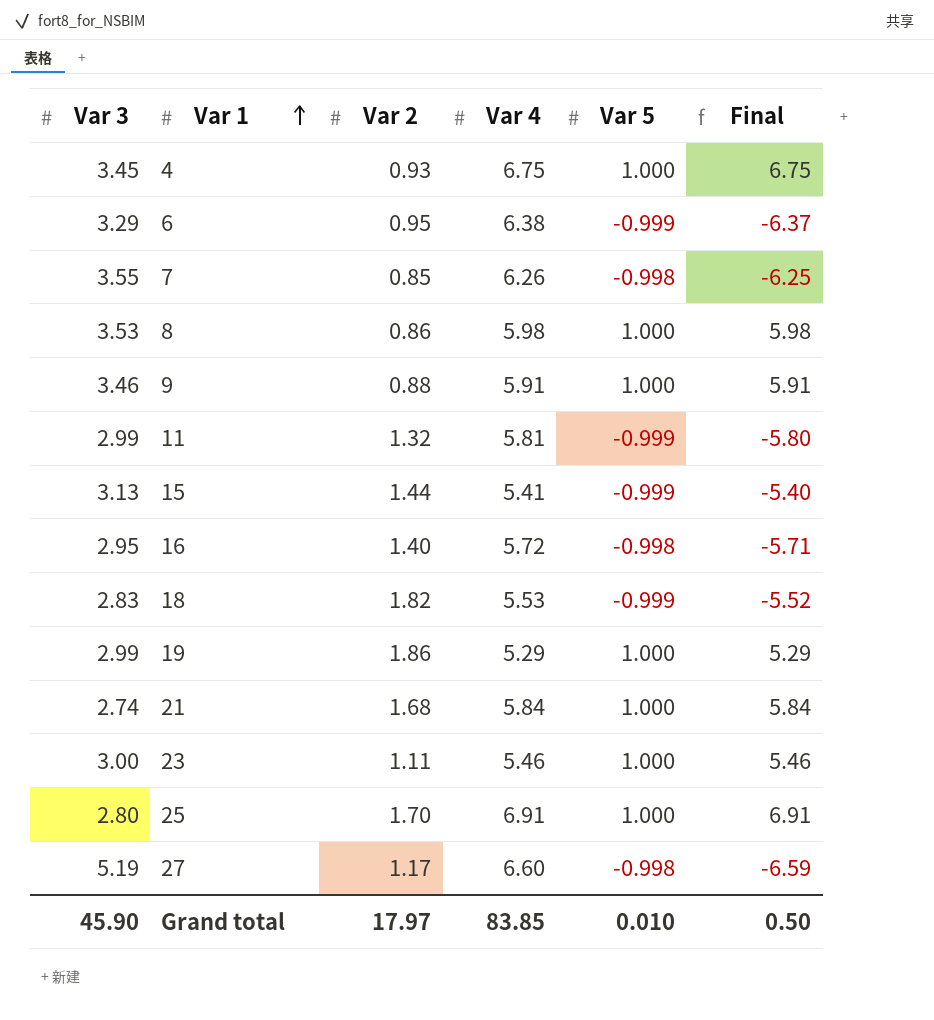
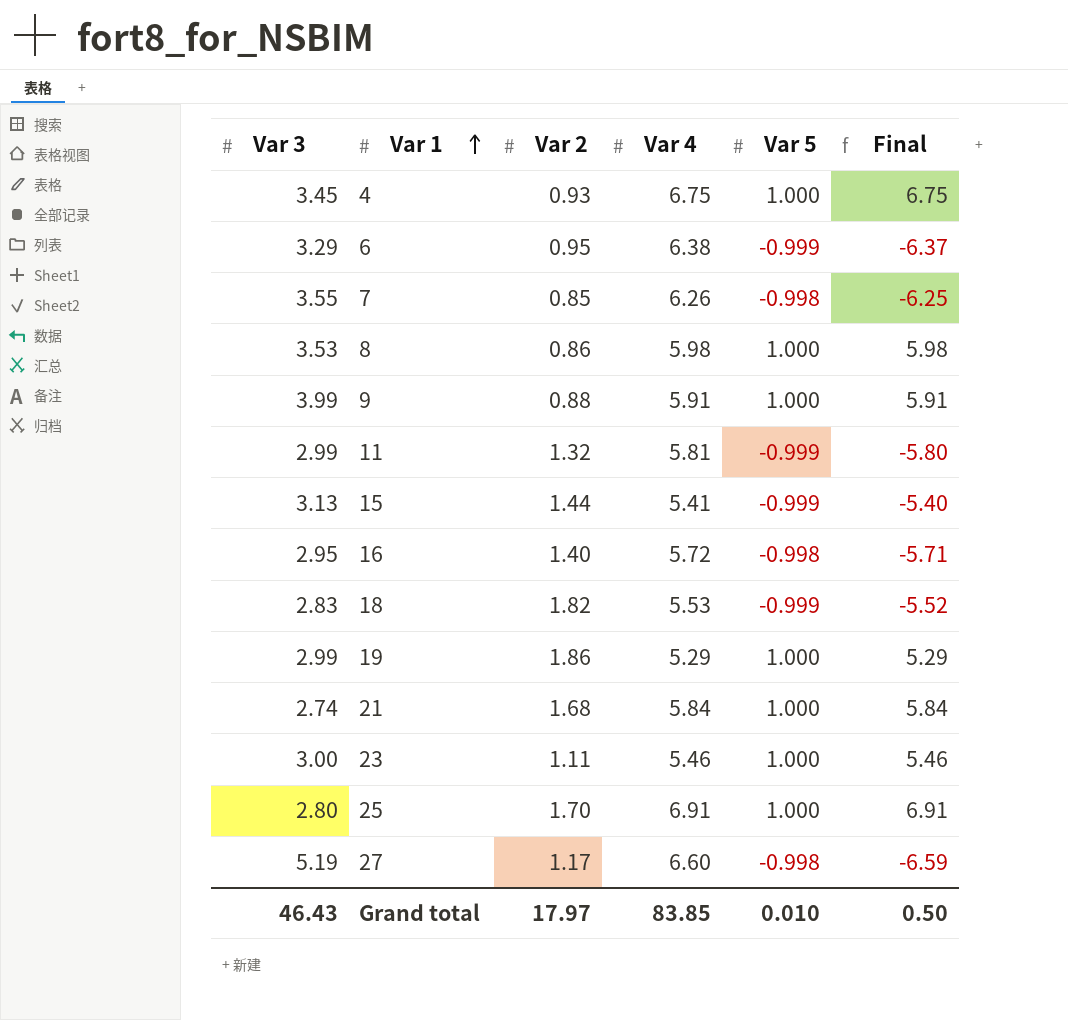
9 | Var 3: 3.46 -> 3.99
Grand total | Var 3: 45.90 -> 46.43

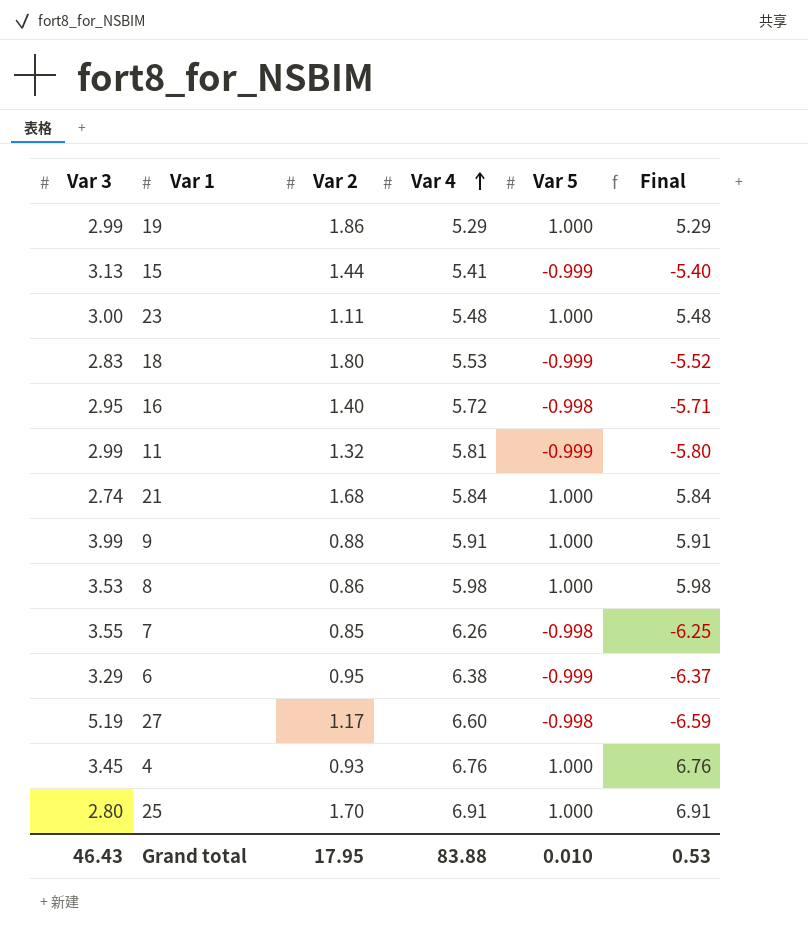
row order: Var 1 ascending -> Var 4 ascending
23 | Var 4: 5.46 -> 5.48
23 | Final: 5.46 -> 5.48
18 | Var 2: 1.82 -> 1.80
4 | Var 4: 6.75 -> 6.76
4 | Final: 6.75 -> 6.76
Grand total | Var 2: 17.97 -> 17.95
Grand total | Var 4: 83.85 -> 83.88
Grand total | Final: 0.50 -> 0.53

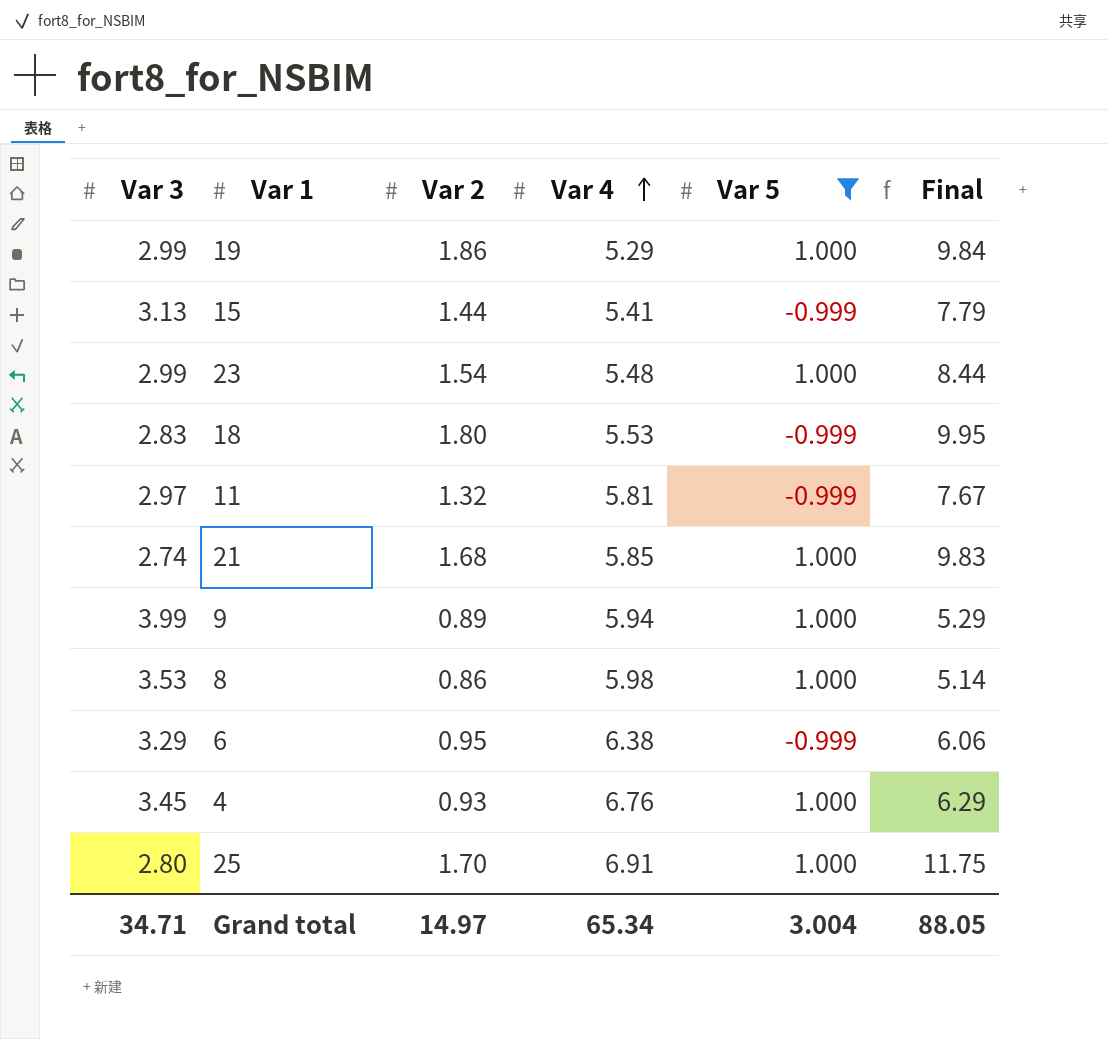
filter: none -> Var 5 != -0.998
column Final | formula: [Var 4] * [Var 5] -> [Var 2] * [Var 4]
23 | Var 3: 3.00 -> 2.99
23 | Var 2: 1.11 -> 1.54
11 | Var 3: 2.99 -> 2.97
21 | Var 4: 5.84 -> 5.85
9 | Var 2: 0.88 -> 0.89
9 | Var 4: 5.91 -> 5.94
Grand total | Var 3: 46.43 -> 34.71
Grand total | Var 2: 17.95 -> 14.97
Grand total | Var 4: 83.88 -> 65.34
Grand total | Var 5: 0.010 -> 3.004
Grand total | Final: 0.53 -> 88.05

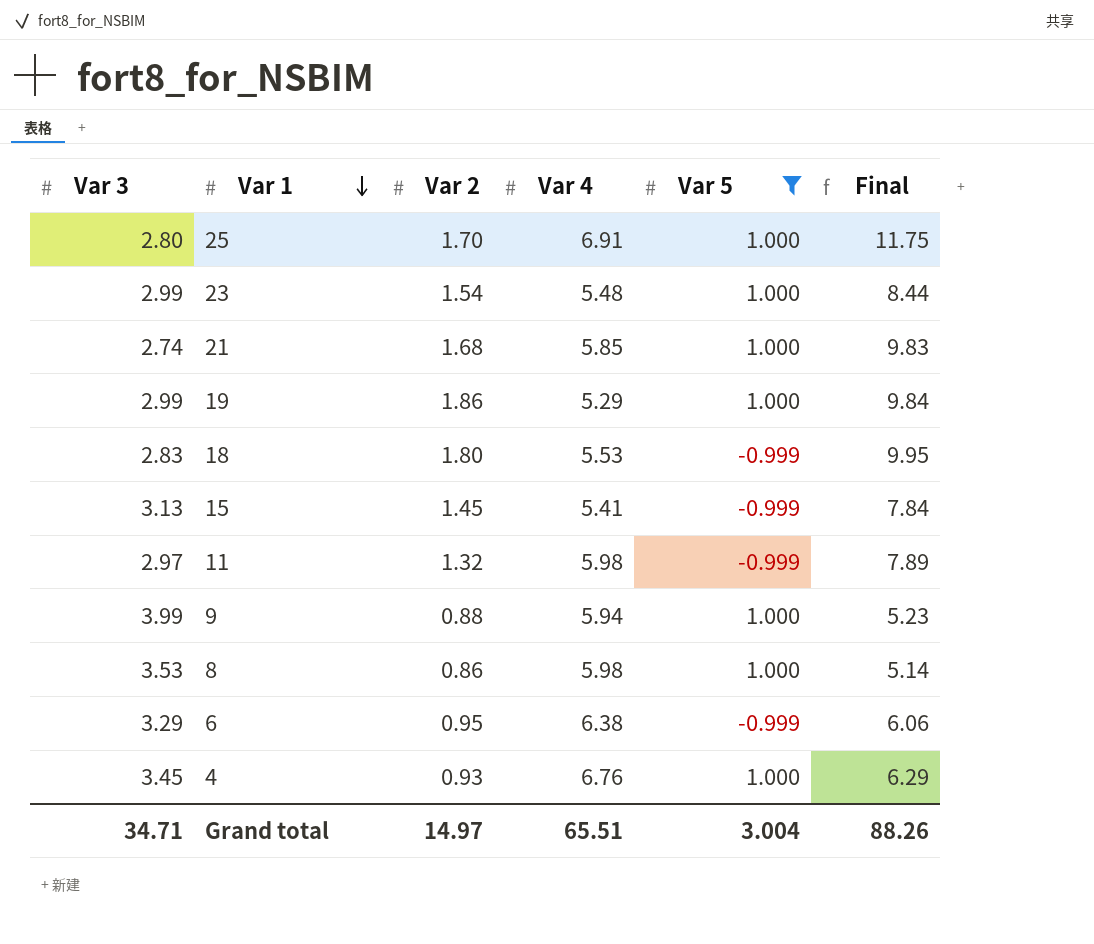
row order: Var 4 ascending -> Var 1 descending
15 | Var 2: 1.44 -> 1.45
15 | Final: 7.79 -> 7.84
11 | Var 4: 5.81 -> 5.98
11 | Final: 7.67 -> 7.89
9 | Var 2: 0.89 -> 0.88
9 | Final: 5.29 -> 5.23
Grand total | Var 4: 65.34 -> 65.51
Grand total | Final: 88.05 -> 88.26

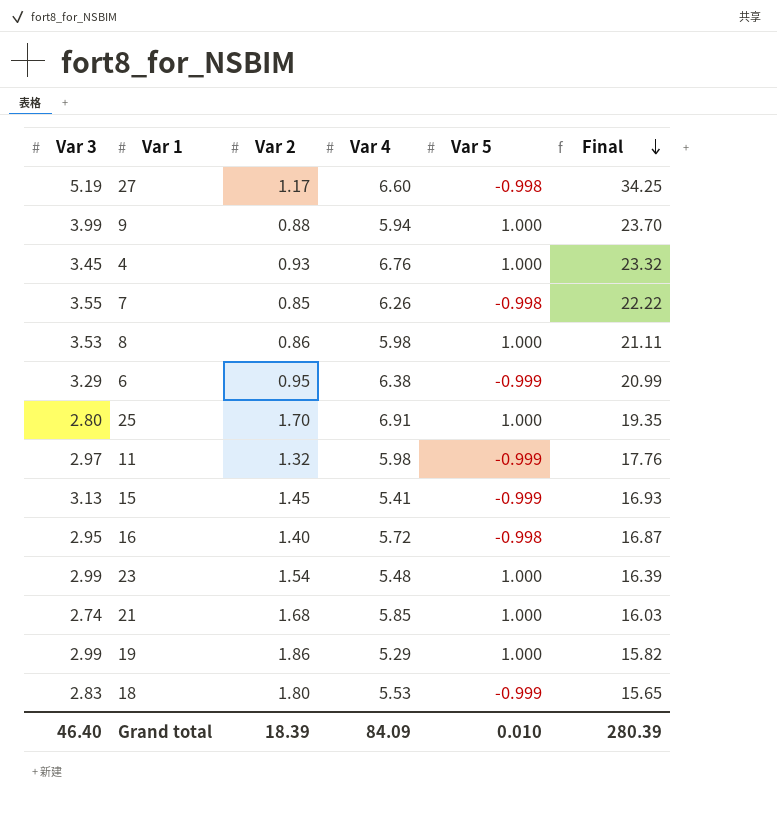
filter: Var 5 != -0.998 -> none
row order: Var 1 descending -> Final descending
column Final | formula: [Var 2] * [Var 4] -> [Var 3] * [Var 4]
Grand total | Var 3: 34.71 -> 46.40
Grand total | Var 2: 14.97 -> 18.39
Grand total | Var 4: 65.51 -> 84.09
Grand total | Var 5: 3.004 -> 0.010
Grand total | Final: 88.26 -> 280.39

